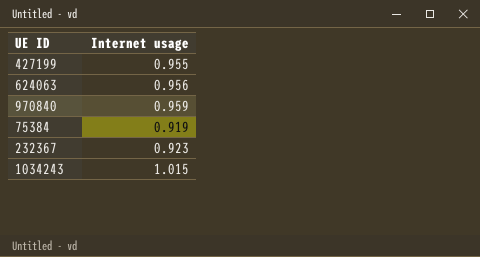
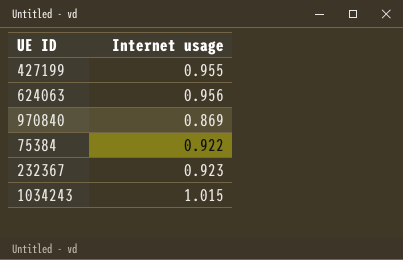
970840 | Internet usage: 0.959 -> 0.869
75384 | Internet usage: 0.919 -> 0.922

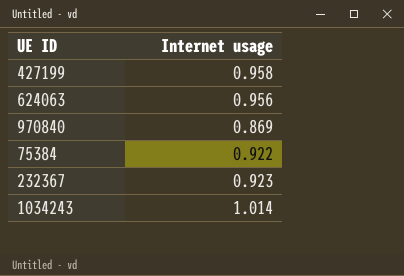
427199 | Internet usage: 0.955 -> 0.958
1034243 | Internet usage: 1.015 -> 1.014

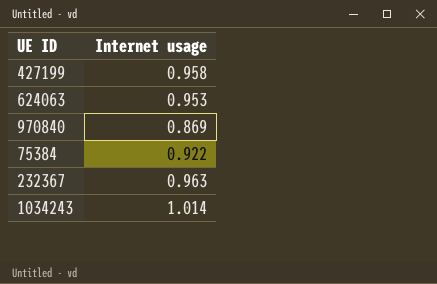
624063 | Internet usage: 0.956 -> 0.953
232367 | Internet usage: 0.923 -> 0.963

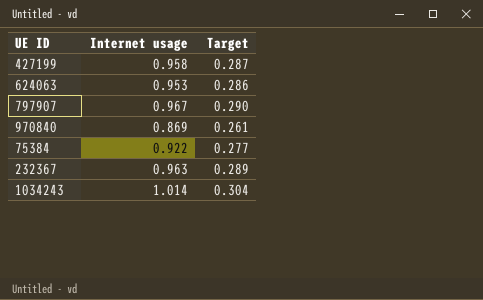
column Target | formula: none -> [Internet usage] * 0.3
row 797907: none -> 0.967 | 0.290

